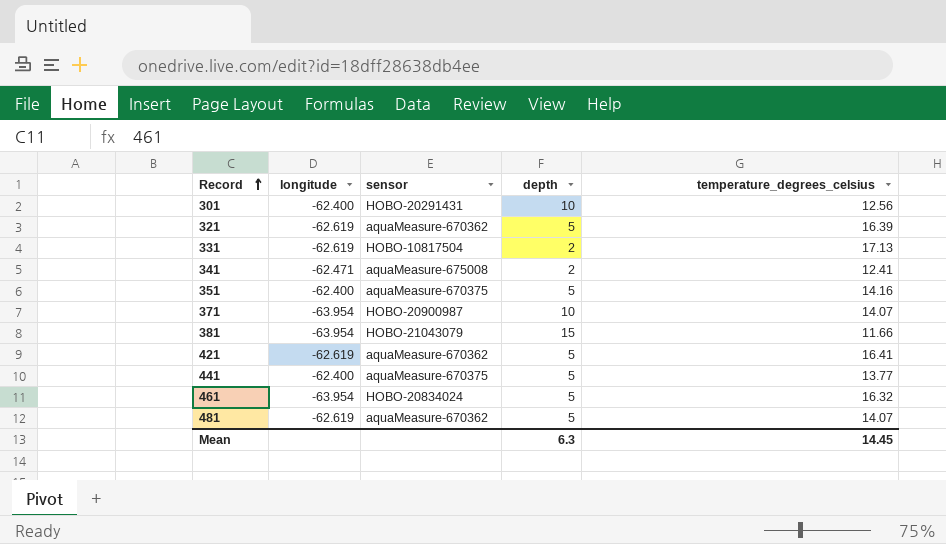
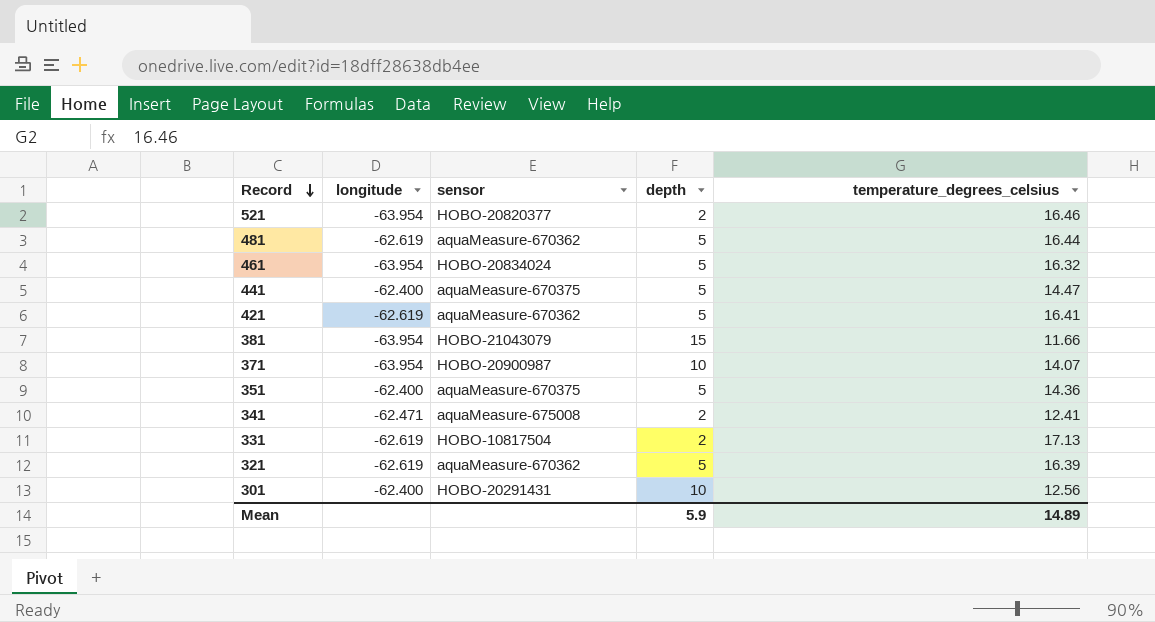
row order: Record ascending -> Record descending
row 521: none -> -63.954 | HOBO-20820377 | 2 | 16.46
481 | temperature_degrees_celsius: 14.07 -> 16.44
441 | temperature_degrees_celsius: 13.77 -> 14.47
351 | temperature_degrees_celsius: 14.16 -> 14.36
Mean | depth: 6.3 -> 5.9
Mean | temperature_degrees_celsius: 14.45 -> 14.89

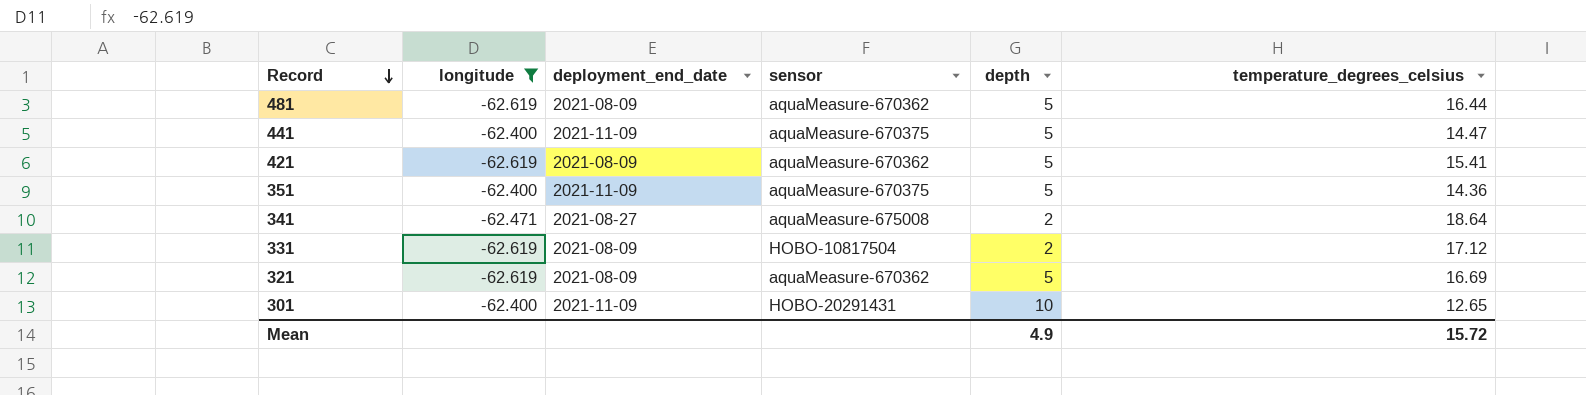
filter: none -> longitude != -63.954
column deployment_end_date | position: none -> 3
421 | temperature_degrees_celsius: 16.41 -> 15.41
341 | temperature_degrees_celsius: 12.41 -> 18.64
331 | temperature_degrees_celsius: 17.13 -> 17.12
321 | temperature_degrees_celsius: 16.39 -> 16.69
301 | temperature_degrees_celsius: 12.56 -> 12.65
Mean | depth: 5.9 -> 4.9
Mean | temperature_degrees_celsius: 14.89 -> 15.72

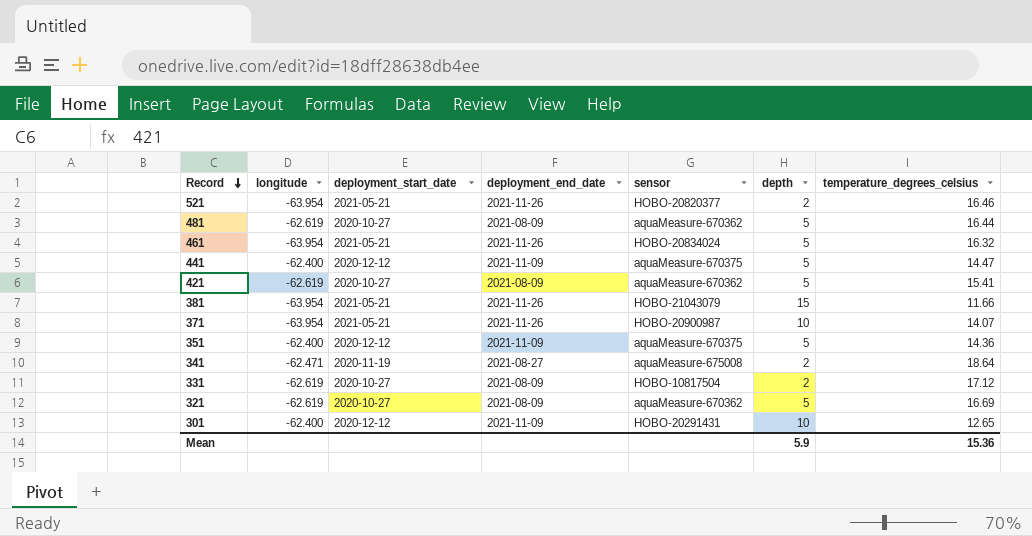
filter: longitude != -63.954 -> none
column deployment_start_date | position: none -> 3
Mean | depth: 4.9 -> 5.9
Mean | temperature_degrees_celsius: 15.72 -> 15.36

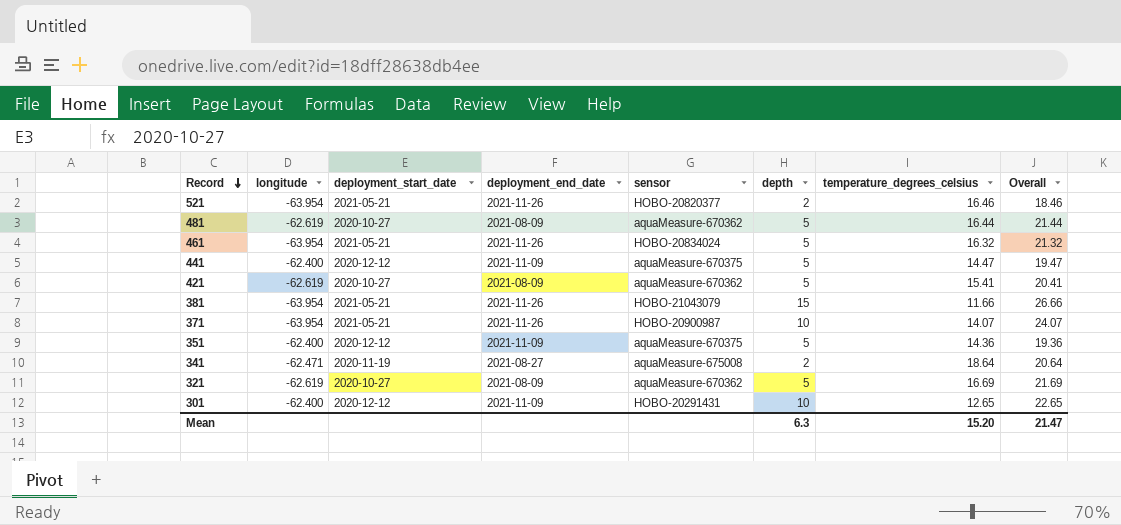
column Overall | formula: none -> [depth] + [temperature_degrees_celsius]
row 331: -62.619 | 2020-10-27 | 2021-08-09 | HOBO-10817504 | 2 | 17.12 -> none
Mean | depth: 5.9 -> 6.3
Mean | temperature_degrees_celsius: 15.36 -> 15.20

